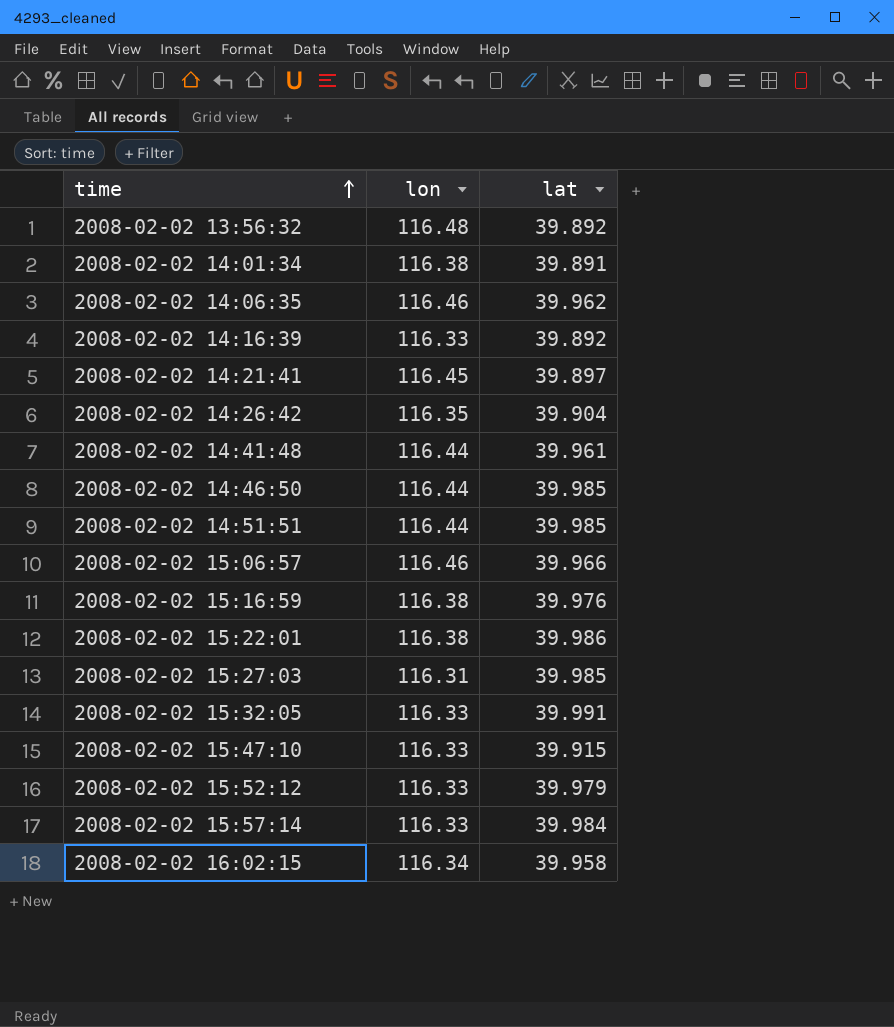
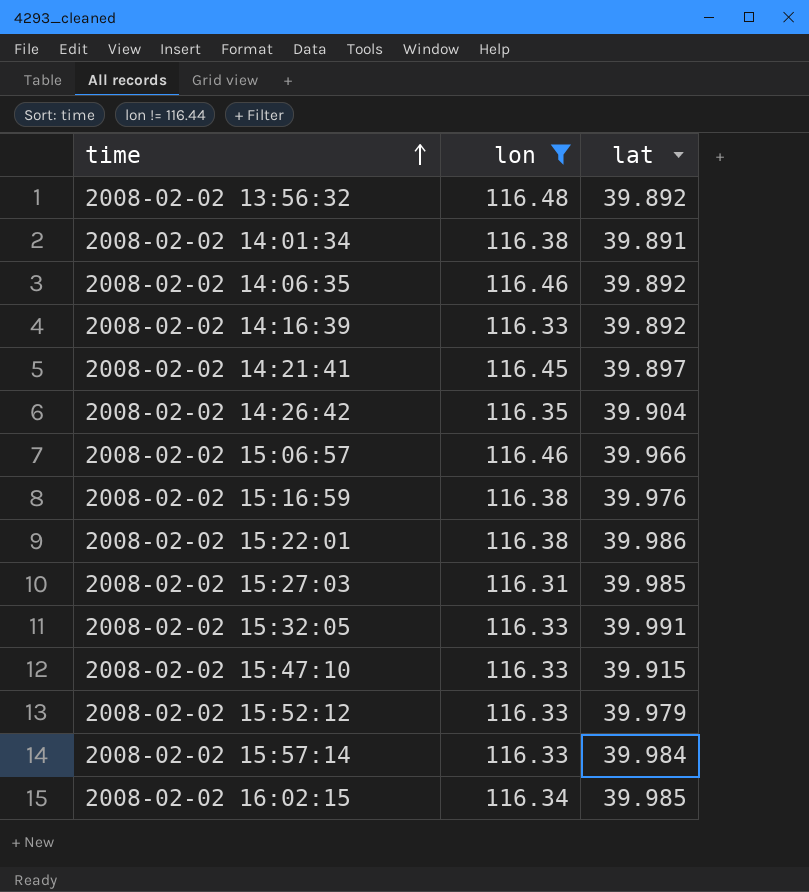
filter: none -> lon != 116.44
2008-02-02 14:06:35 | lat: 39.962 -> 39.892
2008-02-02 16:02:15 | lat: 39.958 -> 39.985

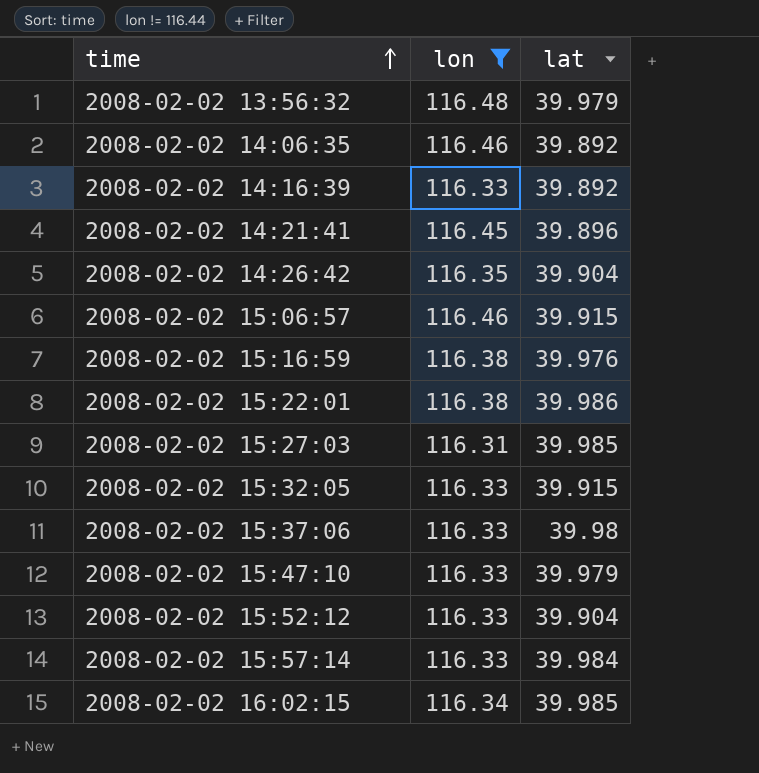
row 2008-02-02 14:01:34: 116.38 | 39.891 -> none
2008-02-02 13:56:32 | lat: 39.892 -> 39.979
2008-02-02 14:21:41 | lat: 39.897 -> 39.896
2008-02-02 15:06:57 | lat: 39.966 -> 39.915
2008-02-02 15:32:05 | lat: 39.991 -> 39.915
row 2008-02-02 15:37:06: none -> 116.33 | 39.98
2008-02-02 15:47:10 | lat: 39.915 -> 39.979
2008-02-02 15:52:12 | lat: 39.979 -> 39.904

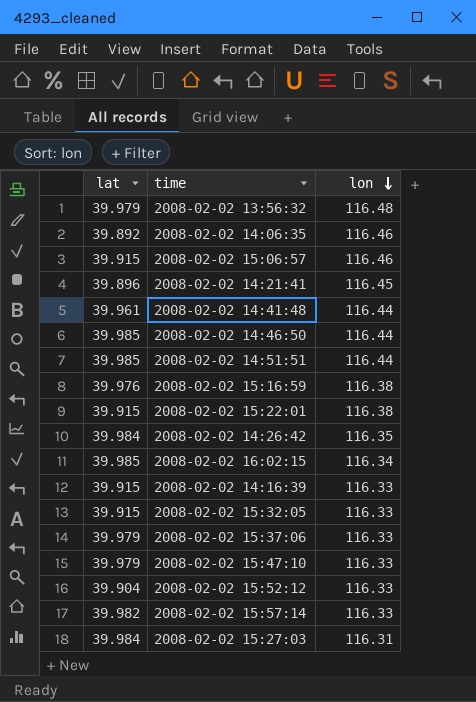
filter: lon != 116.44 -> none
row order: time ascending -> lon descending
column lat | position: 3 -> 1
2008-02-02 15:22:01 | lat: 39.986 -> 39.915
2008-02-02 14:26:42 | lat: 39.904 -> 39.984
2008-02-02 14:16:39 | lat: 39.892 -> 39.915
2008-02-02 15:37:06 | lat: 39.98 -> 39.979
2008-02-02 15:57:14 | lat: 39.984 -> 39.982
2008-02-02 15:27:03 | lat: 39.985 -> 39.984

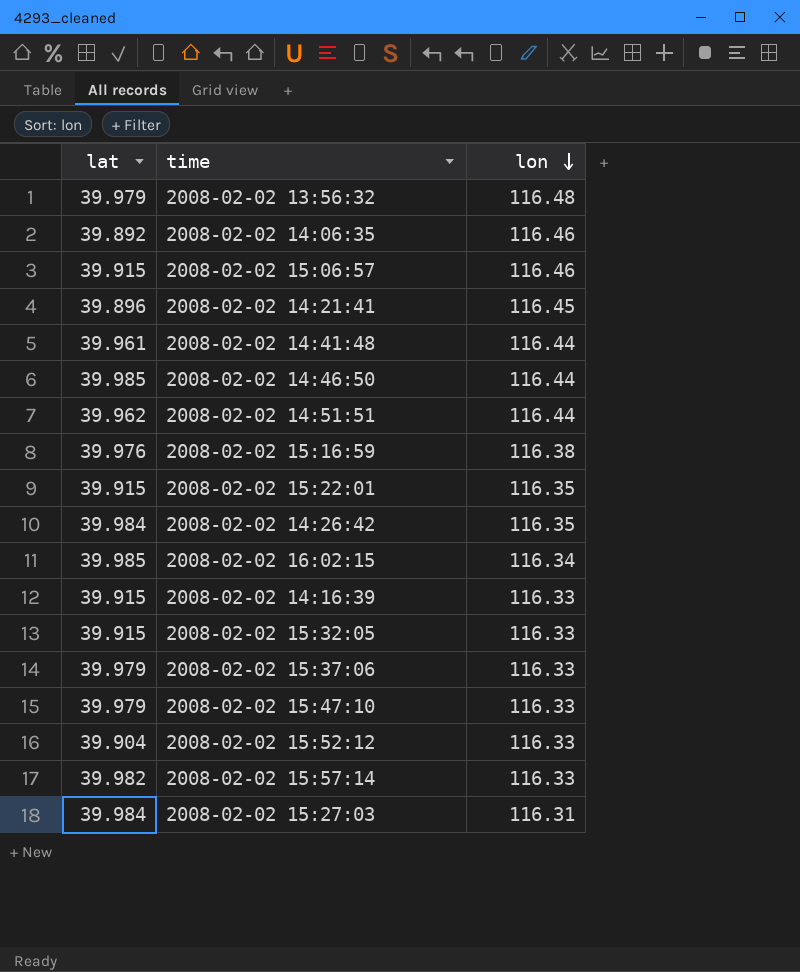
2008-02-02 14:51:51 | lat: 39.985 -> 39.962
2008-02-02 15:22:01 | lon: 116.38 -> 116.35

